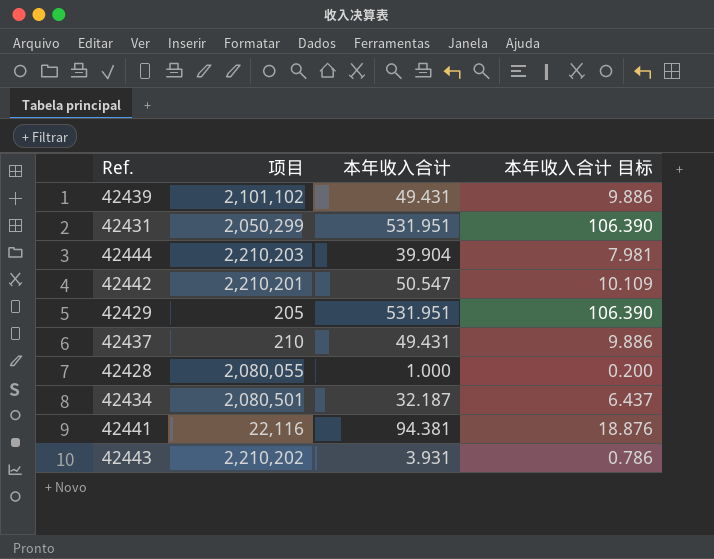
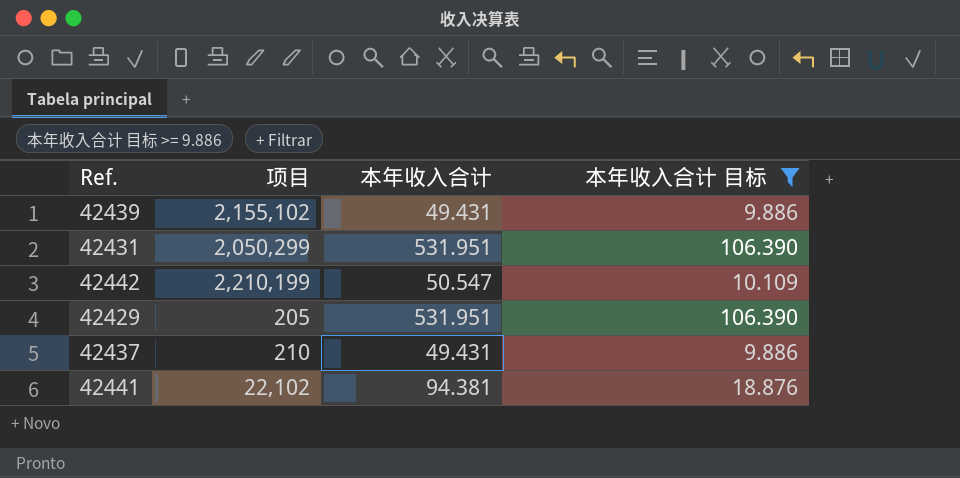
filter: none -> 本年收入合计 目标 >= 9.886
42439 | 项目: 2,101,102 -> 2,155,102
42442 | 项目: 2,210,201 -> 2,210,199
42441 | 项目: 22,116 -> 22,102

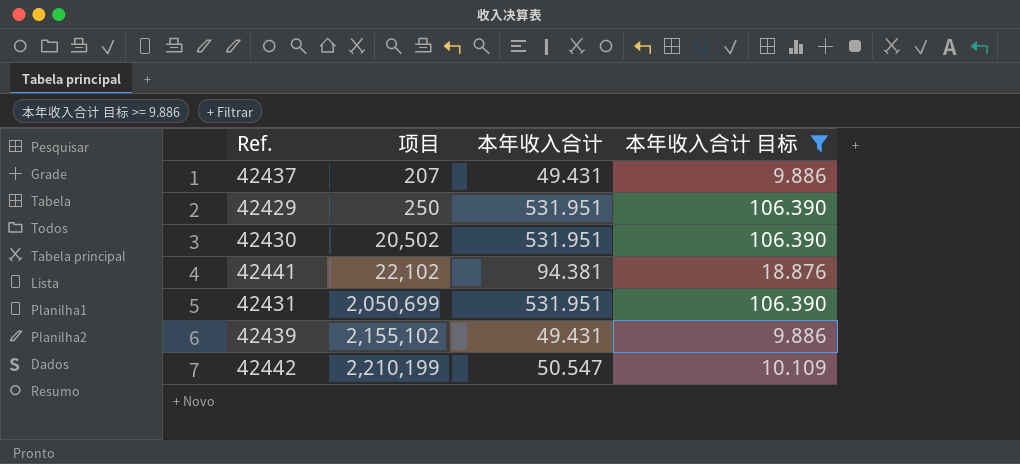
row order: none -> 项目 ascending
42437 | 项目: 210 -> 207
42429 | 项目: 205 -> 250
row 42430: none -> 20,502 | 531.951 | 106.390
42431 | 项目: 2,050,299 -> 2,050,699

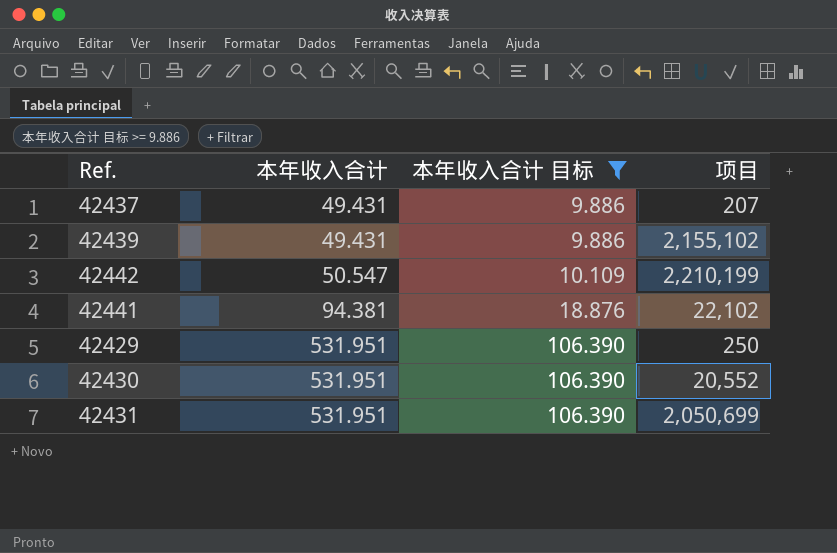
row order: 项目 ascending -> 本年收入合计 ascending
column 项目 | position: 2 -> 4
42430 | 项目: 20,502 -> 20,552

